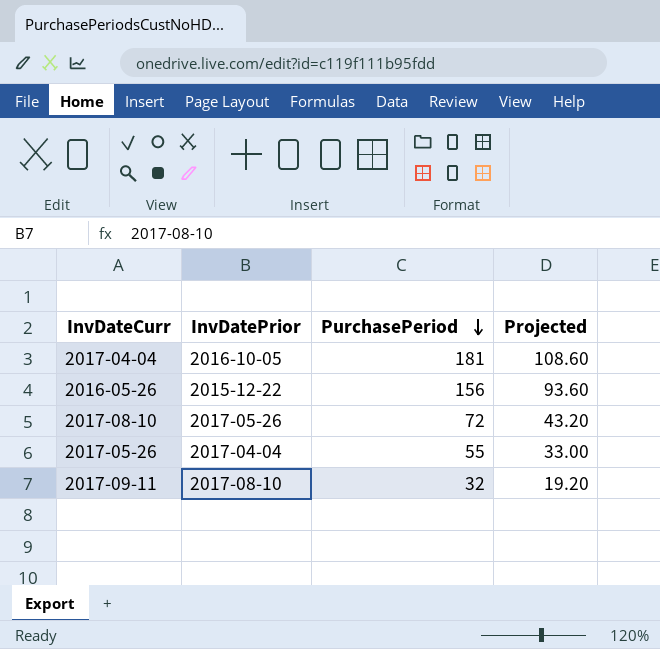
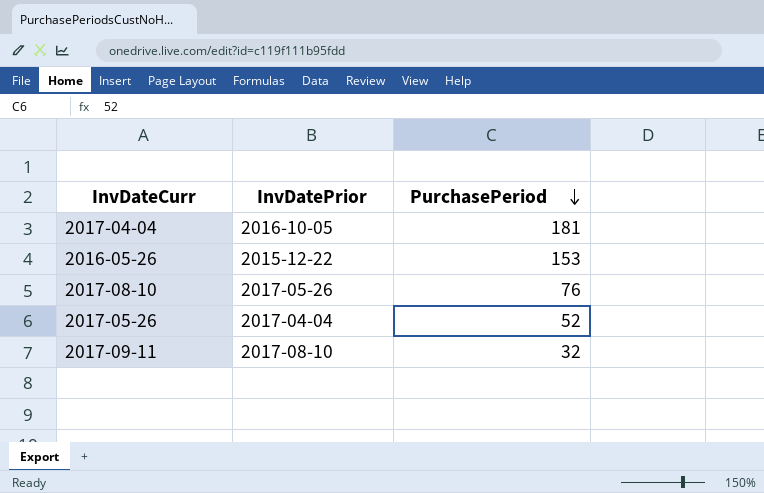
column Projected | formula: [PurchasePeriod] * 0.6 -> none
2016-05-26 | PurchasePeriod: 156 -> 153
2017-08-10 | PurchasePeriod: 72 -> 76
2017-05-26 | PurchasePeriod: 55 -> 52

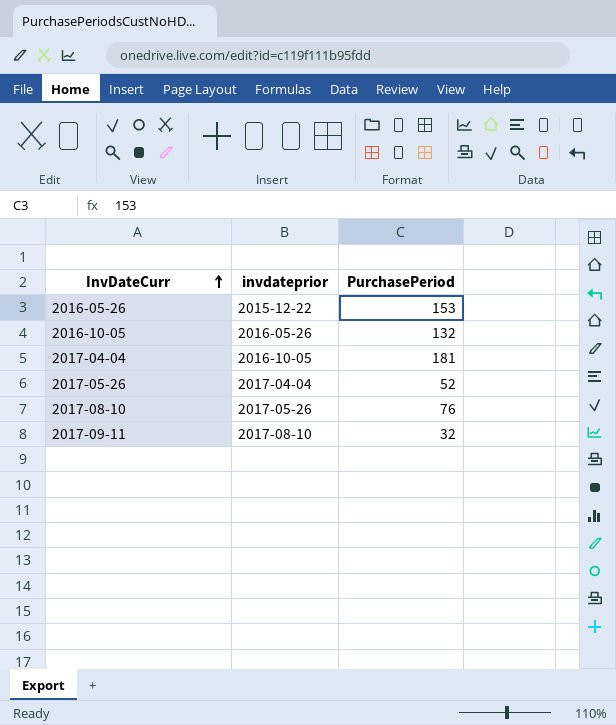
row order: PurchasePeriod descending -> InvDateCurr ascending
column name: InvDatePrior -> invdateprior
row 2016-10-05: none -> 2016-05-26 | 132

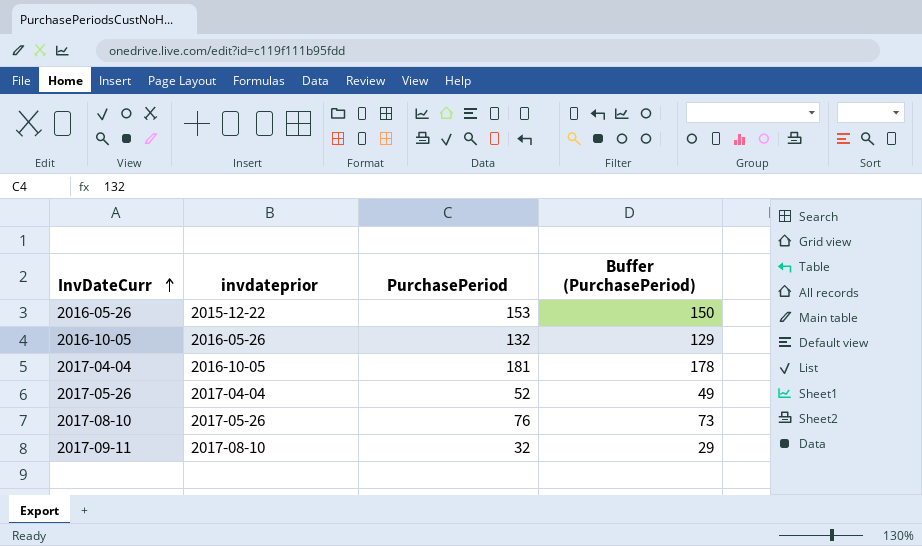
column Buffer (PurchasePeriod) | formula: none -> [PurchasePeriod] - 3

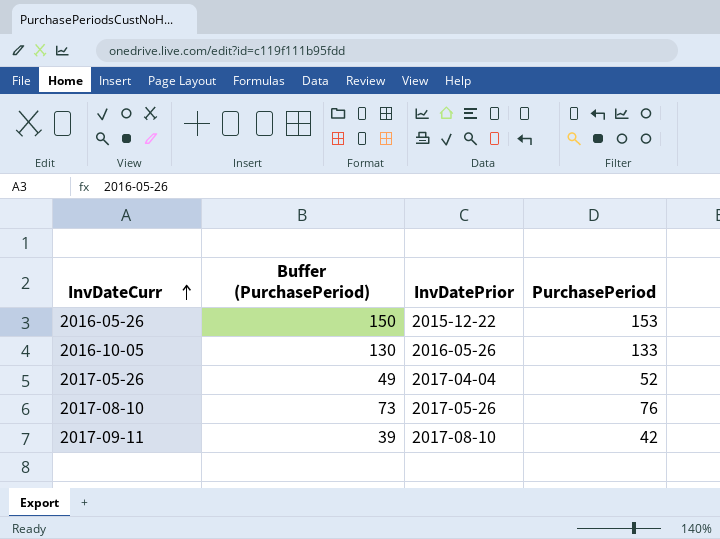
column Buffer (PurchasePeriod) | position: 4 -> 2
column name: invdateprior -> InvDatePrior
row 2017-04-04: 2016-10-05 | 181 | 178 -> none
2016-10-05 | Buffer (PurchasePeriod): 129 -> 130
2016-10-05 | PurchasePeriod: 132 -> 133
2017-09-11 | Buffer (PurchasePeriod): 29 -> 39
2017-09-11 | PurchasePeriod: 32 -> 42

